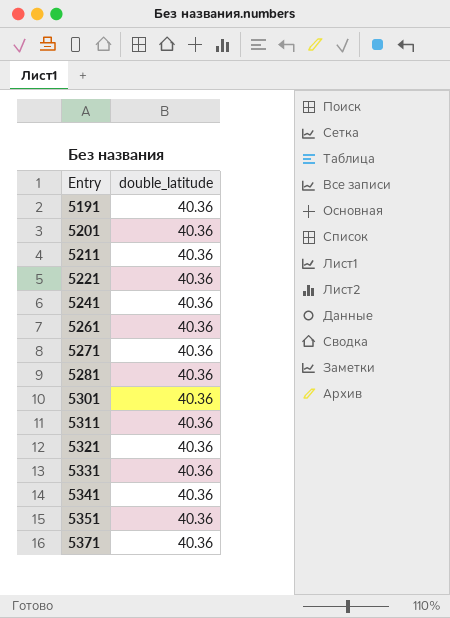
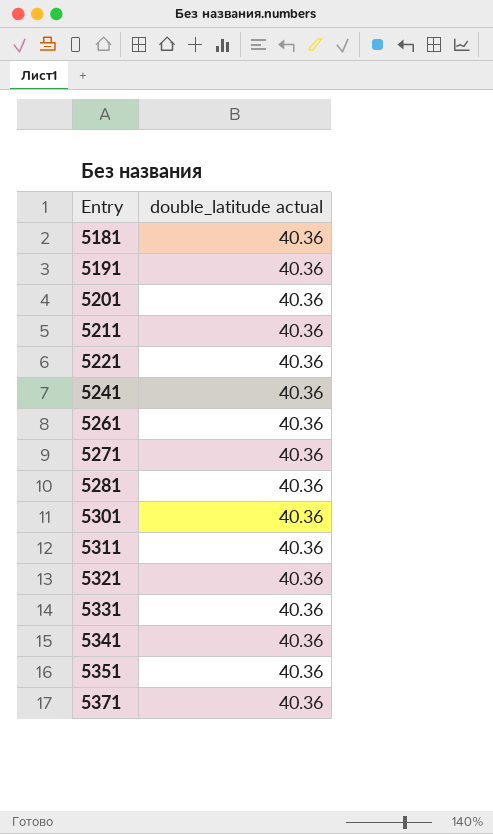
column name: double_latitude -> double_latitude actual
row 5181: none -> 40.36

